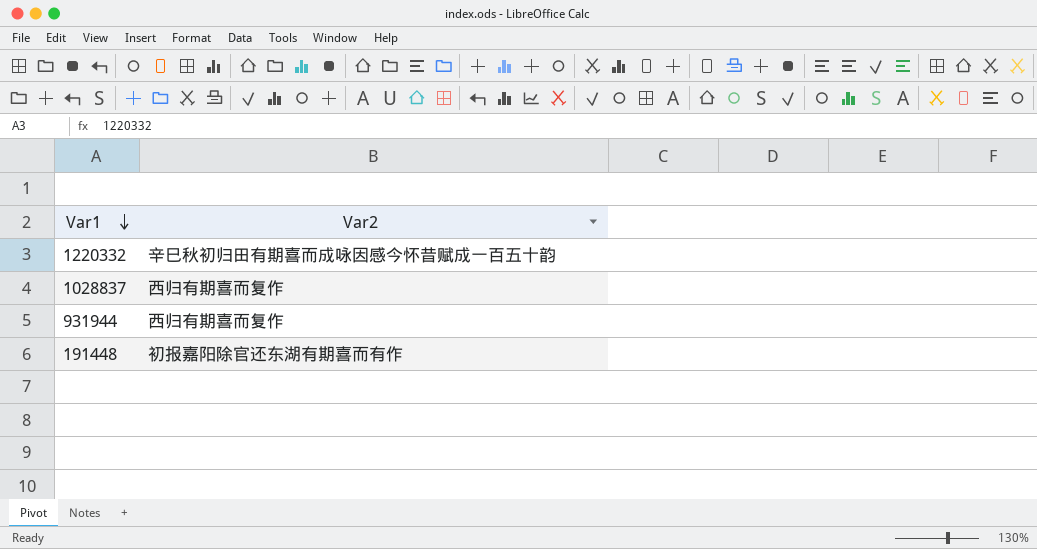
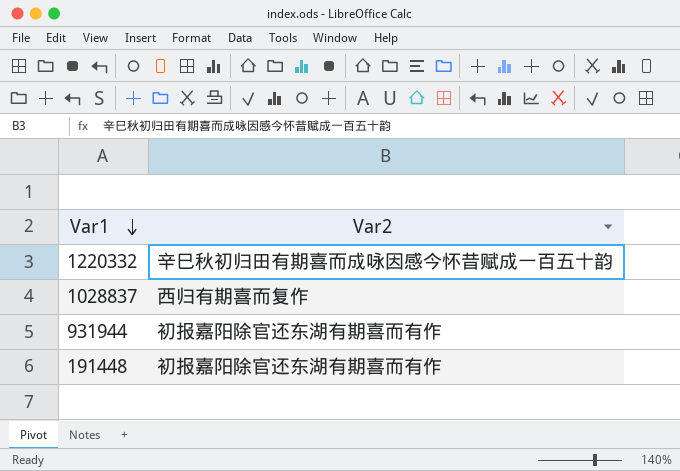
931944 | Var2: 西归有期喜而复作 -> 初报嘉阳除官还东湖有期喜而有作

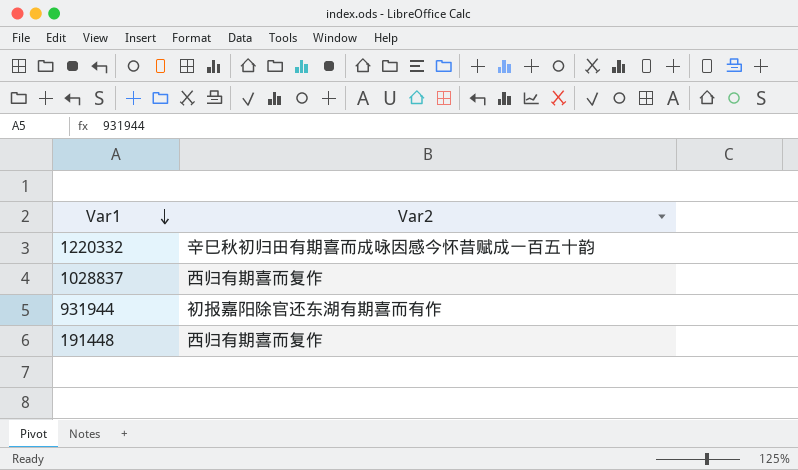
191448 | Var2: 初报嘉阳除官还东湖有期喜而有作 -> 西归有期喜而复作

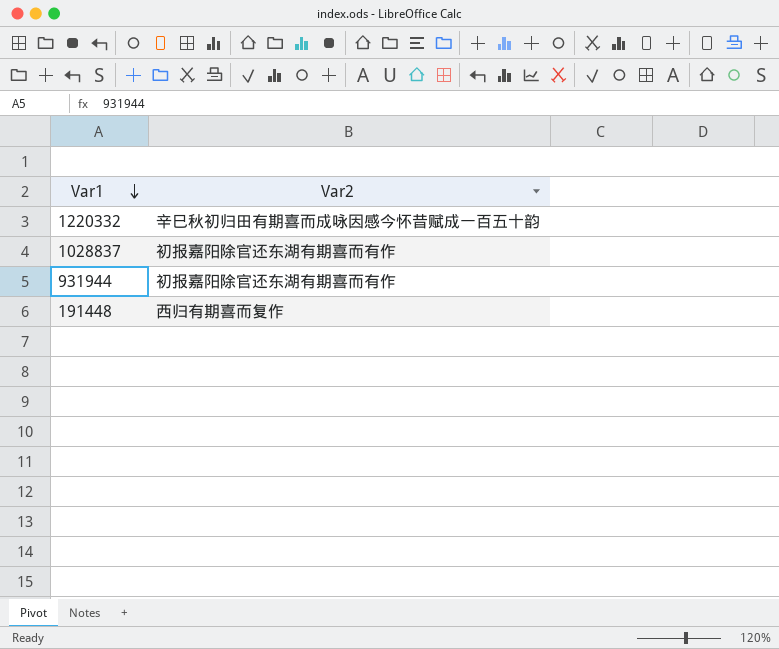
1028837 | Var2: 西归有期喜而复作 -> 初报嘉阳除官还东湖有期喜而有作

